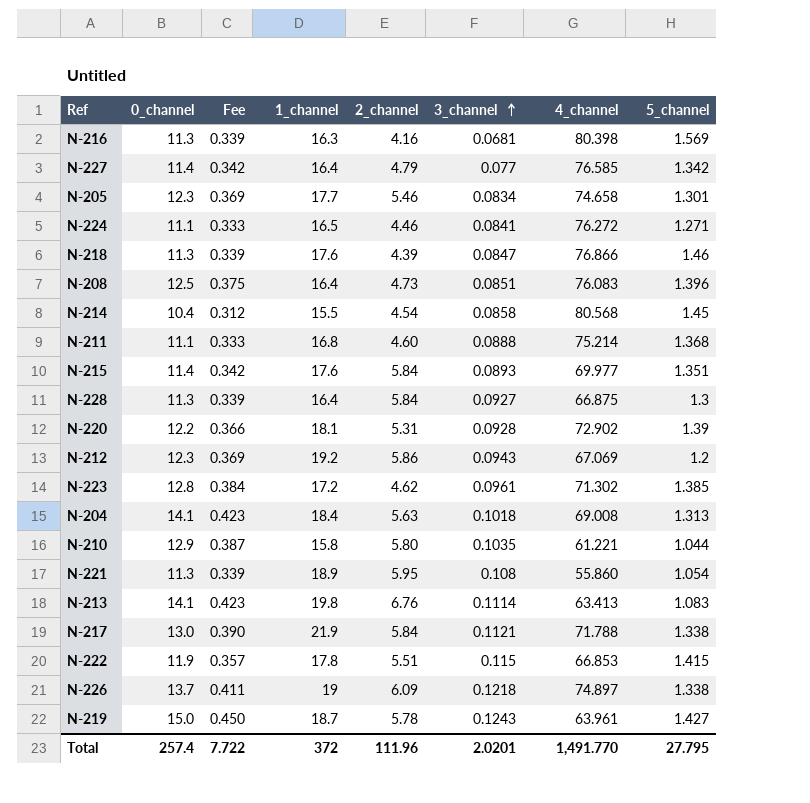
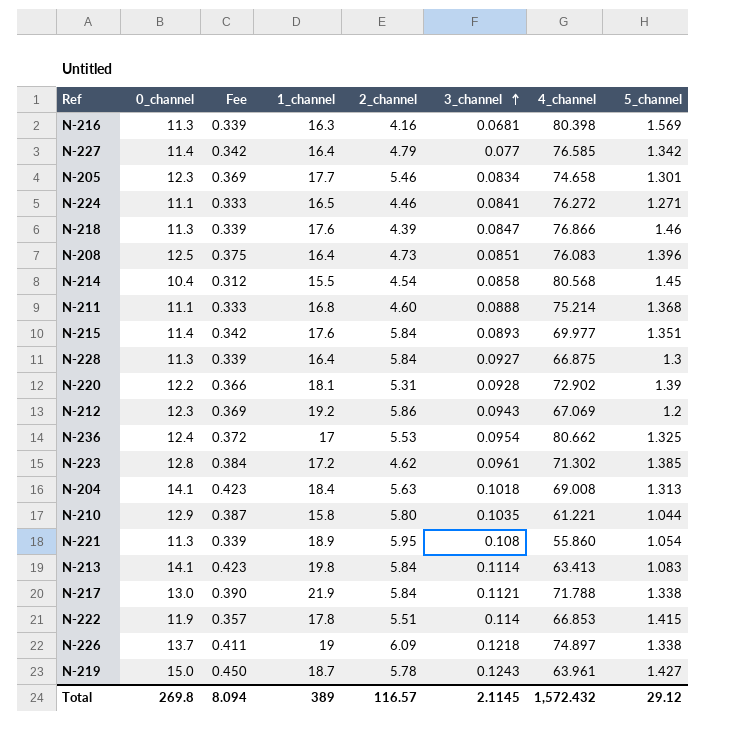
row N-236: none -> 12.4 | 0.372 | 17 | 5.53 | 0.0954 | 80.662 | 1.325
N-213 | 2_channel: 6.76 -> 5.84
N-222 | 3_channel: 0.115 -> 0.114
Total | 0_channel: 257.4 -> 269.8
Total | Fee: 7.722 -> 8.094
Total | 1_channel: 372 -> 389
Total | 2_channel: 111.96 -> 116.57
Total | 3_channel: 2.0201 -> 2.1145
Total | 4_channel: 1,491.770 -> 1,572.432
Total | 5_channel: 27.795 -> 29.12

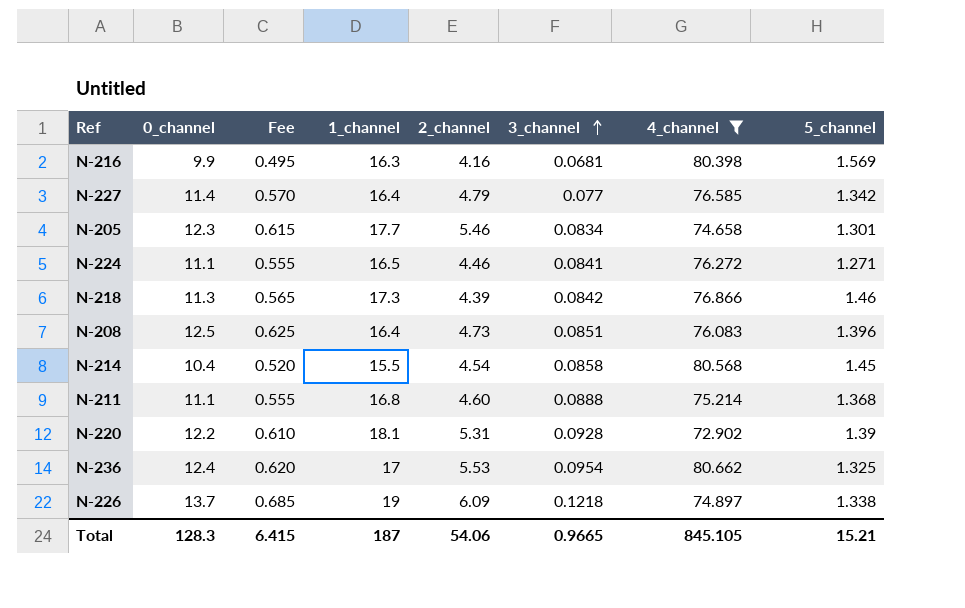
filter: none -> 4_channel >= 72.902
column Fee | formula: [0_channel] * 0.03 -> [0_channel] * 0.05
N-216 | 0_channel: 11.3 -> 9.9
N-218 | 1_channel: 17.6 -> 17.3
N-218 | 3_channel: 0.0847 -> 0.0842
Total | 0_channel: 269.8 -> 128.3
Total | Fee: 8.094 -> 6.415
Total | 1_channel: 389 -> 187
Total | 2_channel: 116.57 -> 54.06
Total | 3_channel: 2.1145 -> 0.9665
Total | 4_channel: 1,572.432 -> 845.105
Total | 5_channel: 29.12 -> 15.21

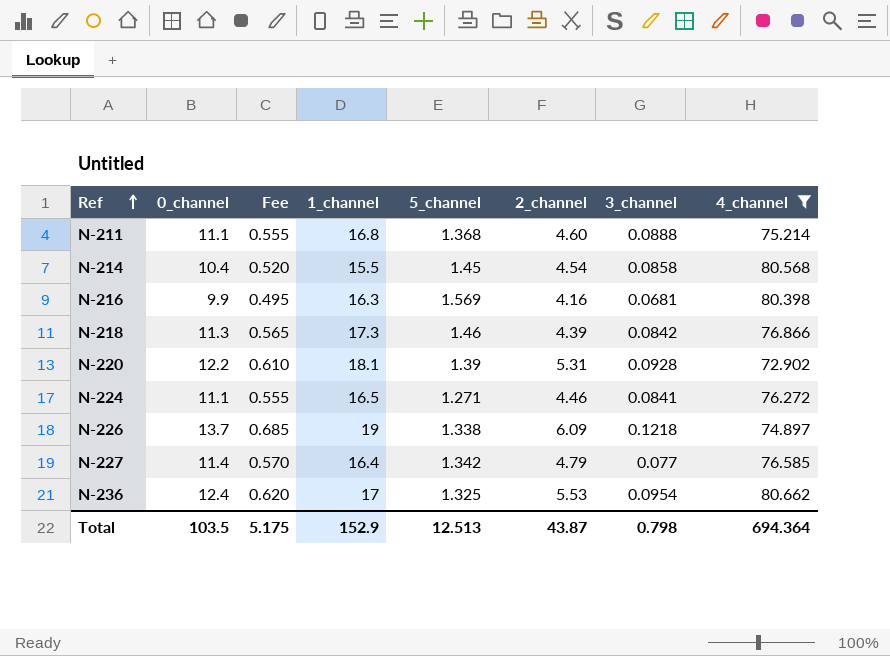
row order: 3_channel ascending -> Ref ascending
column 5_channel | position: 8 -> 5
row N-205: 12.3 | 0.615 | 17.7 | 5.46 | 0.0834 | 74.658 | 1.301 -> none
row N-208: 12.5 | 0.625 | 16.4 | 4.73 | 0.0851 | 76.083 | 1.396 -> none
Total | 0_channel: 128.3 -> 103.5
Total | Fee: 6.415 -> 5.175
Total | 1_channel: 187 -> 152.9
Total | 5_channel: 15.21 -> 12.513
Total | 2_channel: 54.06 -> 43.87
Total | 3_channel: 0.9665 -> 0.798
Total | 4_channel: 845.105 -> 694.364

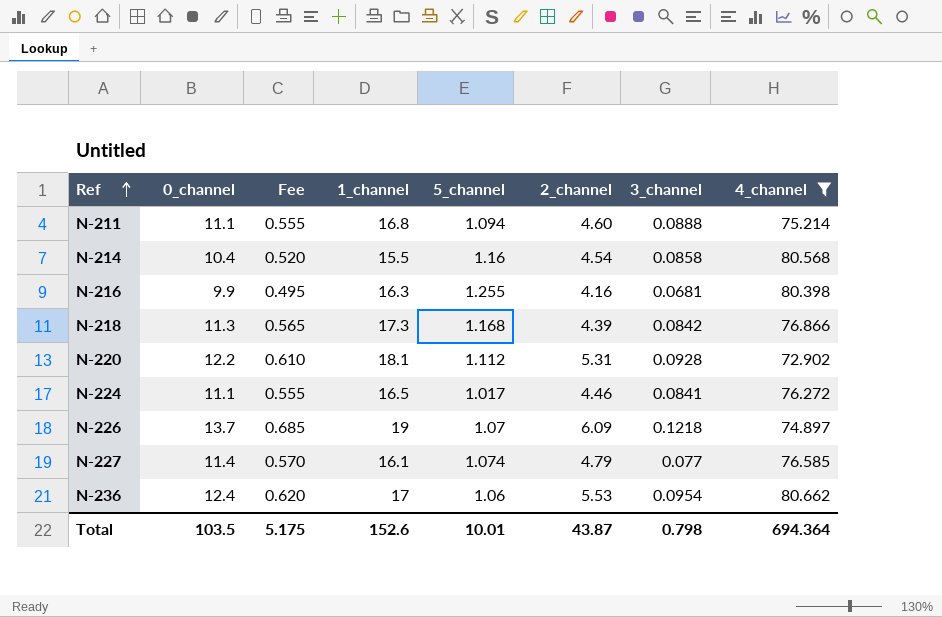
N-211 | 5_channel: 1.368 -> 1.094
N-214 | 5_channel: 1.45 -> 1.16
N-216 | 5_channel: 1.569 -> 1.255
N-218 | 5_channel: 1.46 -> 1.168
N-220 | 5_channel: 1.39 -> 1.112
N-224 | 5_channel: 1.271 -> 1.017
N-226 | 5_channel: 1.338 -> 1.07
N-227 | 1_channel: 16.4 -> 16.1
N-227 | 5_channel: 1.342 -> 1.074
N-236 | 5_channel: 1.325 -> 1.06
Total | 1_channel: 152.9 -> 152.6
Total | 5_channel: 12.513 -> 10.01

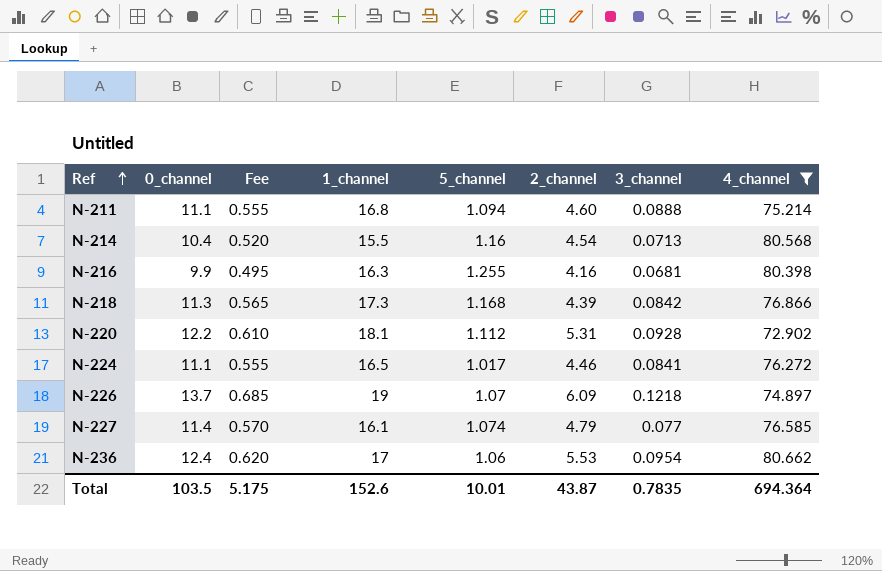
N-214 | 3_channel: 0.0858 -> 0.0713
Total | 3_channel: 0.798 -> 0.7835

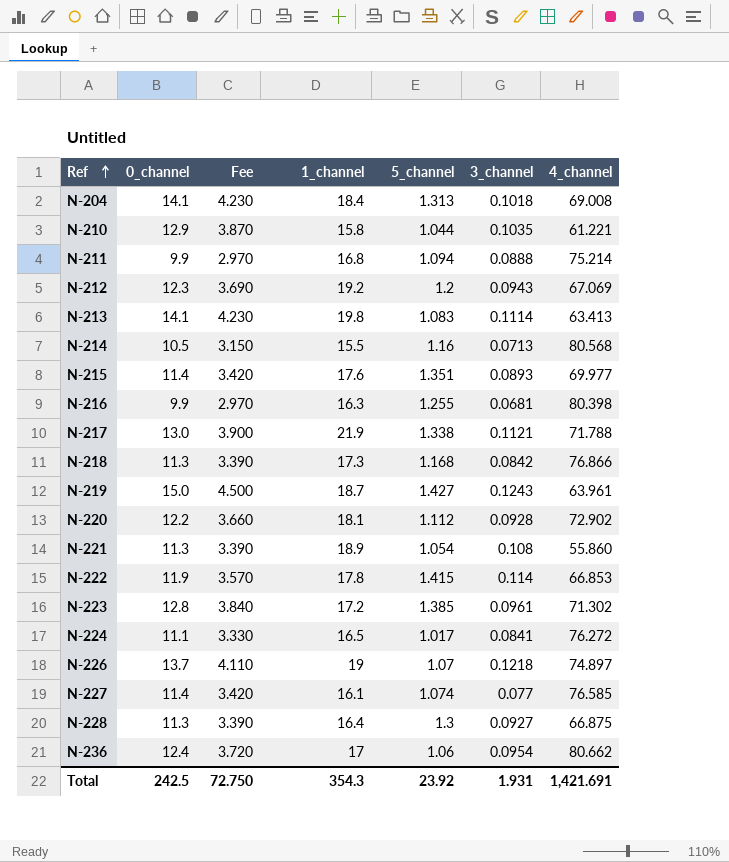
filter: 4_channel >= 72.902 -> none
column 2_channel | position: 6 -> none
column Fee | formula: [0_channel] * 0.05 -> [0_channel] * 0.3
N-211 | 0_channel: 11.1 -> 9.9
N-214 | 0_channel: 10.4 -> 10.5
Total | 0_channel: 103.5 -> 242.5
Total | Fee: 5.175 -> 72.750
Total | 1_channel: 152.6 -> 354.3
Total | 5_channel: 10.01 -> 23.92
Total | 3_channel: 0.7835 -> 1.931
Total | 4_channel: 694.364 -> 1,421.691

